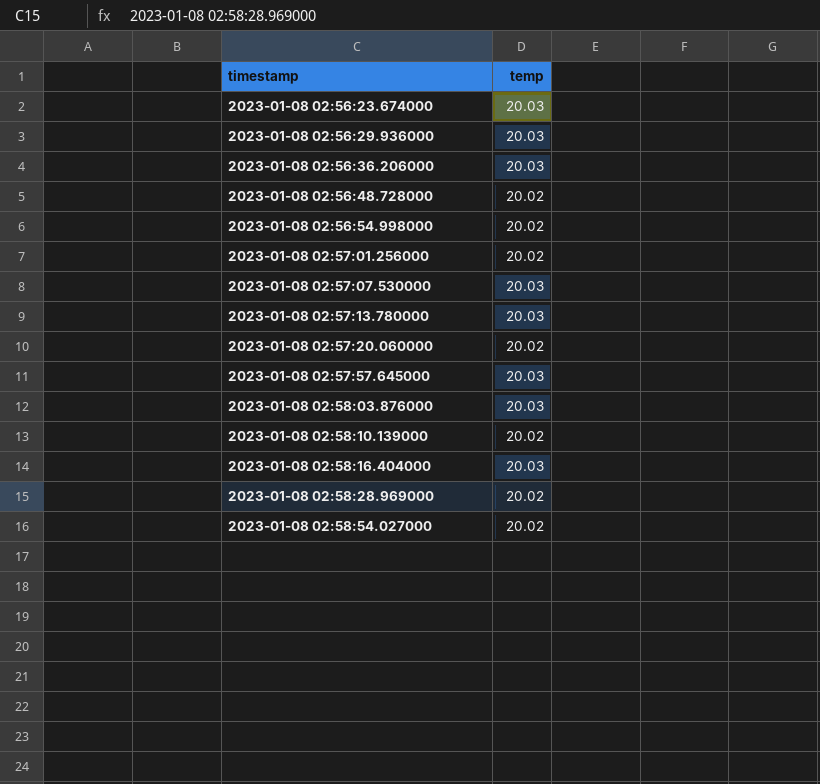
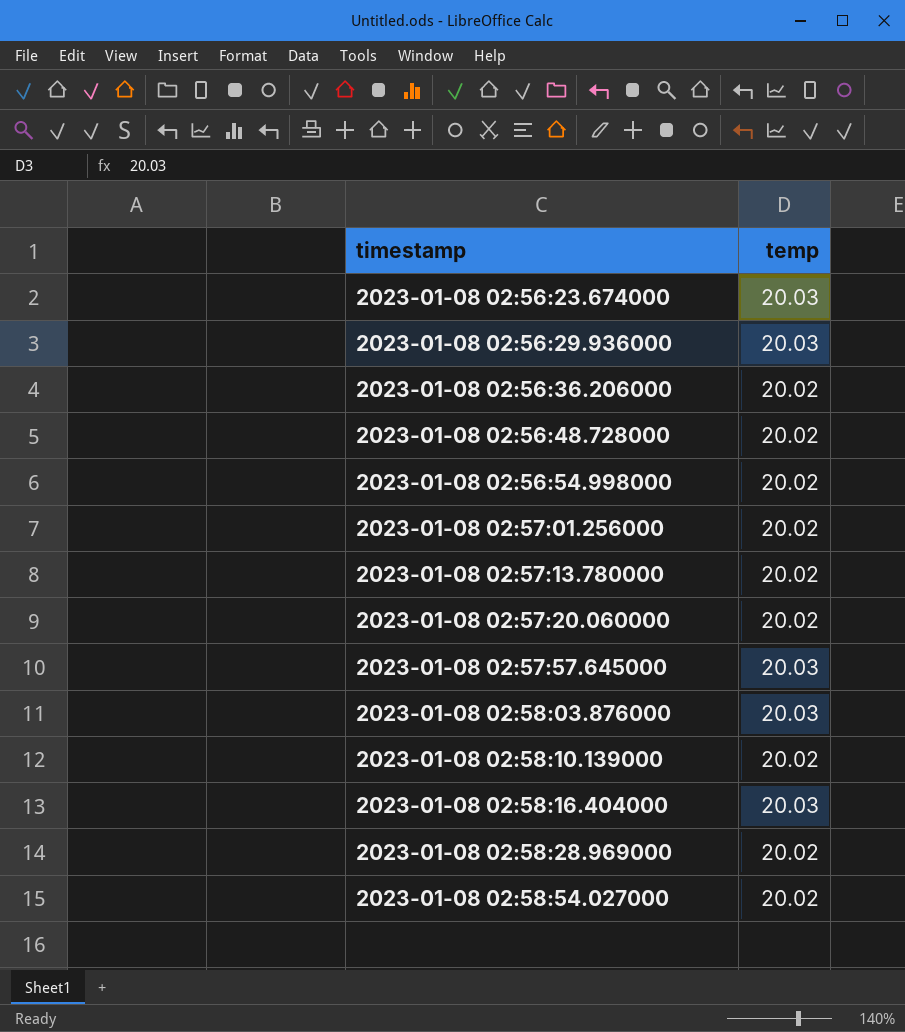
row 2023-01-08 02:57:07.530000: 20.03 -> none
2023-01-08 02:56:36.206000 | temp: 20.03 -> 20.02
2023-01-08 02:57:13.780000 | temp: 20.03 -> 20.02

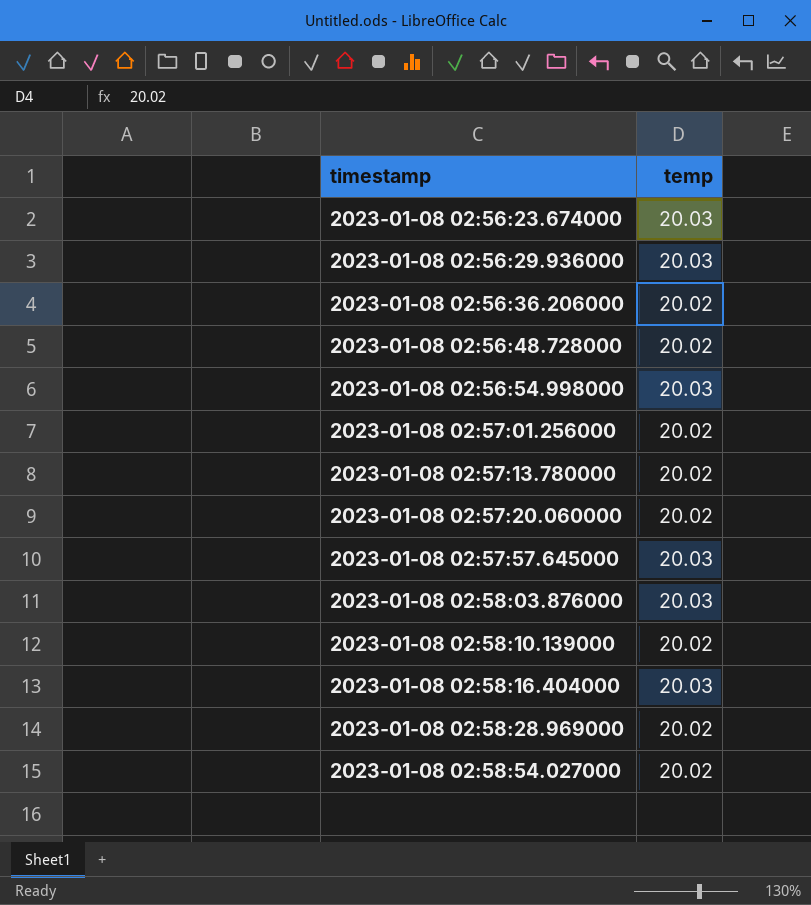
2023-01-08 02:56:54.998000 | temp: 20.02 -> 20.03

